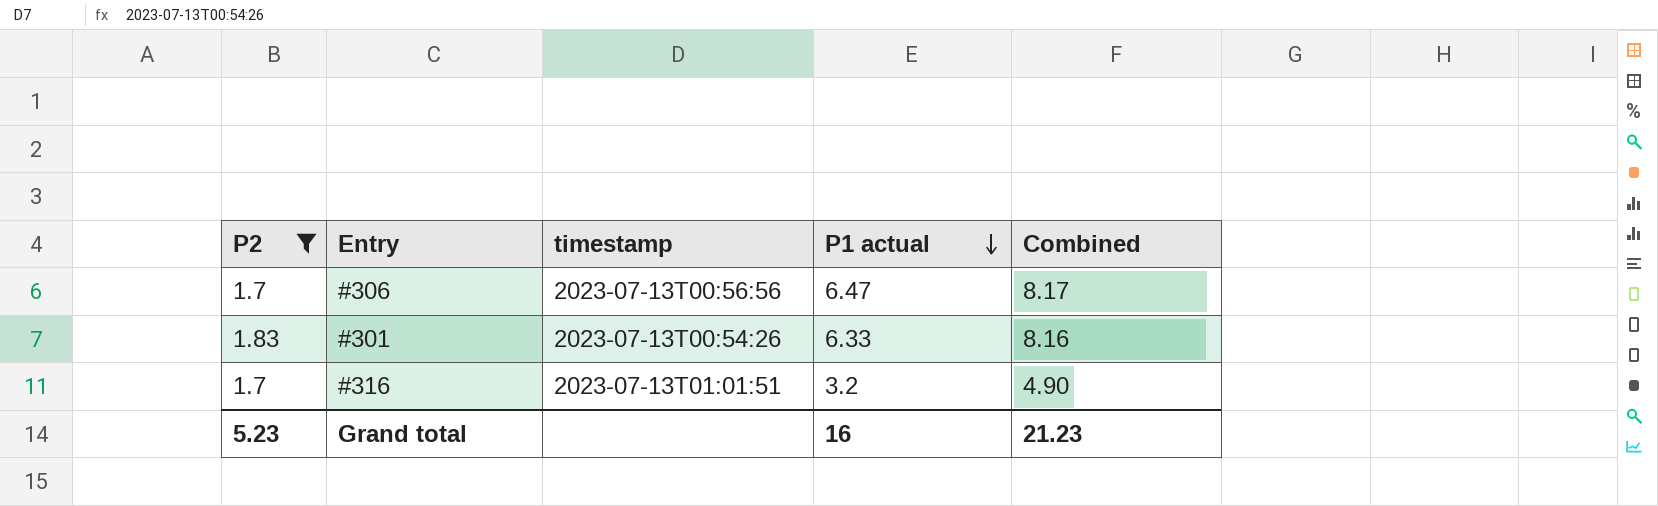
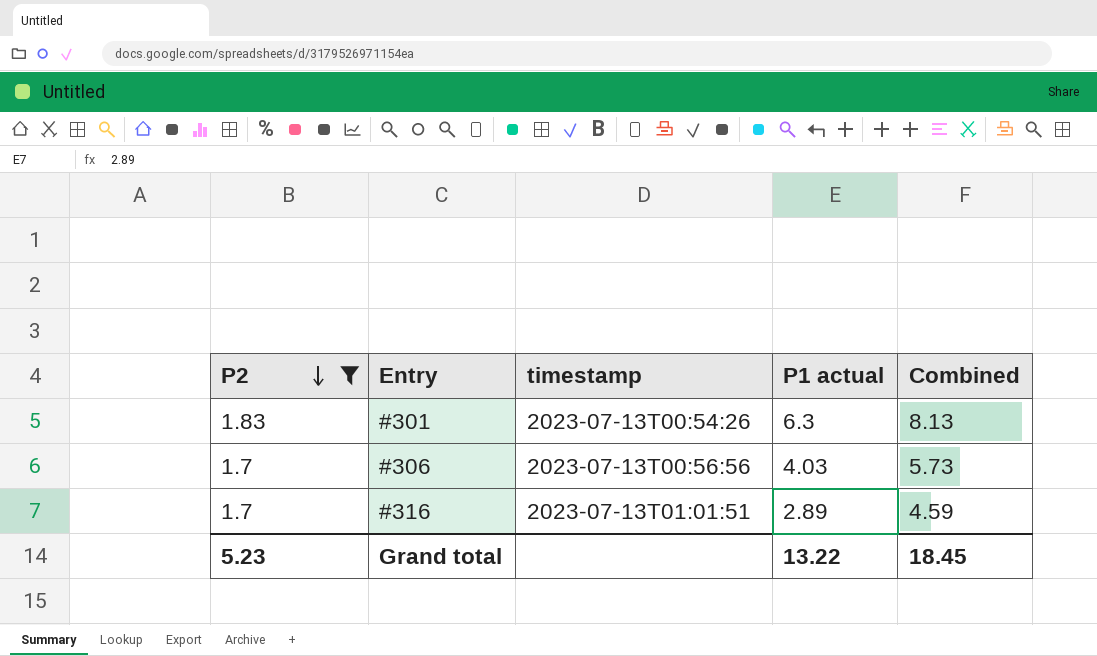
row order: P1 actual descending -> P2 descending
#301 | P1 actual: 6.33 -> 6.3
#301 | Combined: 8.16 -> 8.13
#306 | P1 actual: 6.47 -> 4.03
#306 | Combined: 8.17 -> 5.73
#316 | P1 actual: 3.2 -> 2.89
#316 | Combined: 4.90 -> 4.59
Grand total | P1 actual: 16 -> 13.22
Grand total | Combined: 21.23 -> 18.45

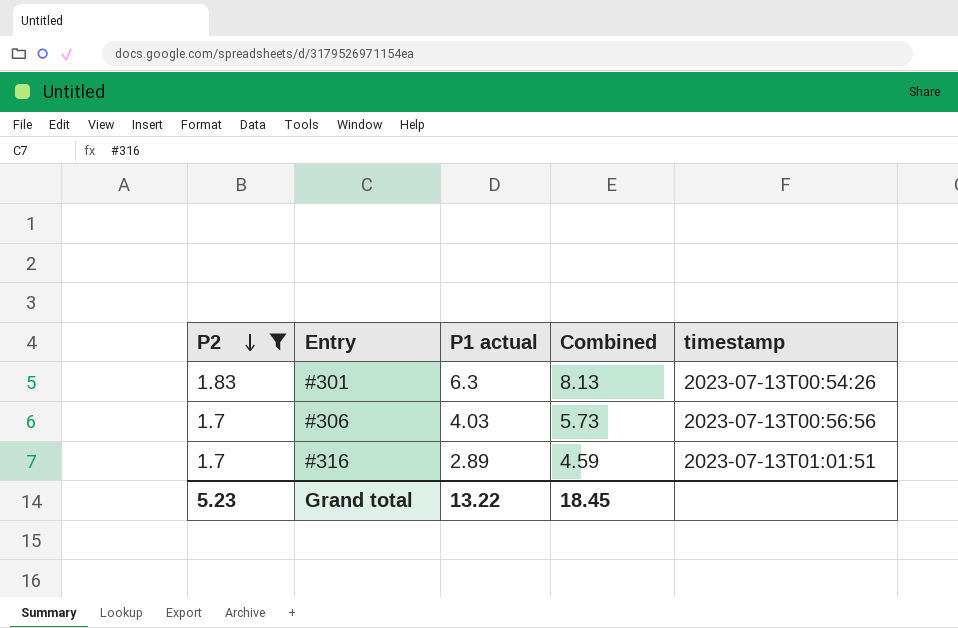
column timestamp | position: 3 -> 5

